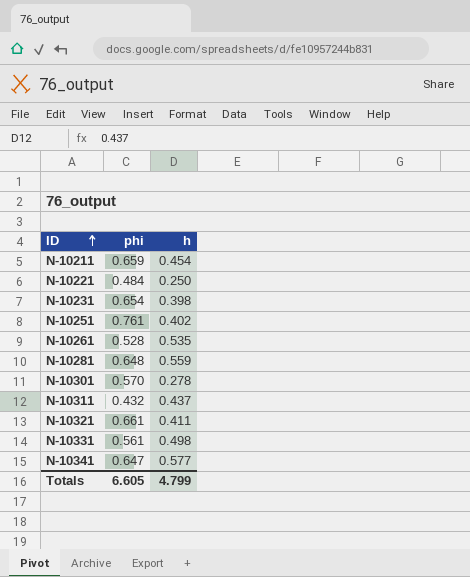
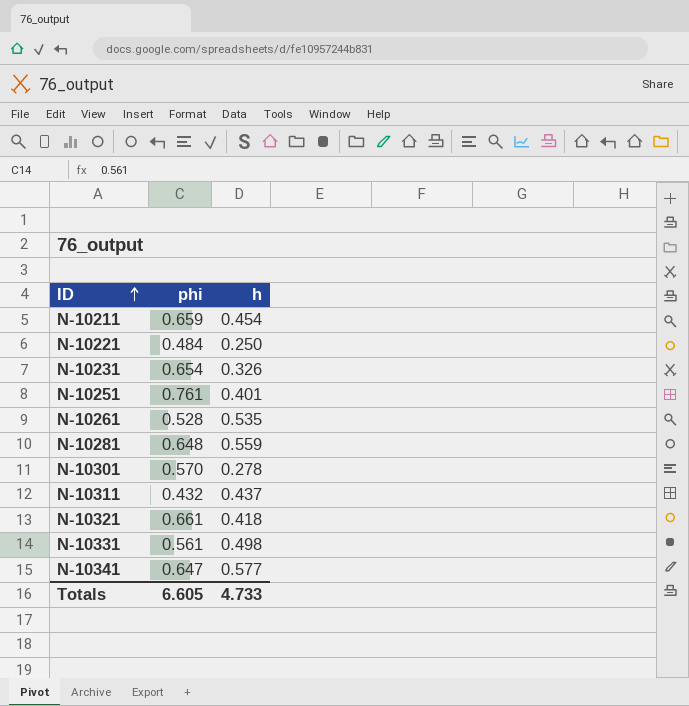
N-10231 | h: 0.398 -> 0.326
N-10251 | h: 0.402 -> 0.401
N-10321 | h: 0.411 -> 0.418
Totals | h: 4.799 -> 4.733

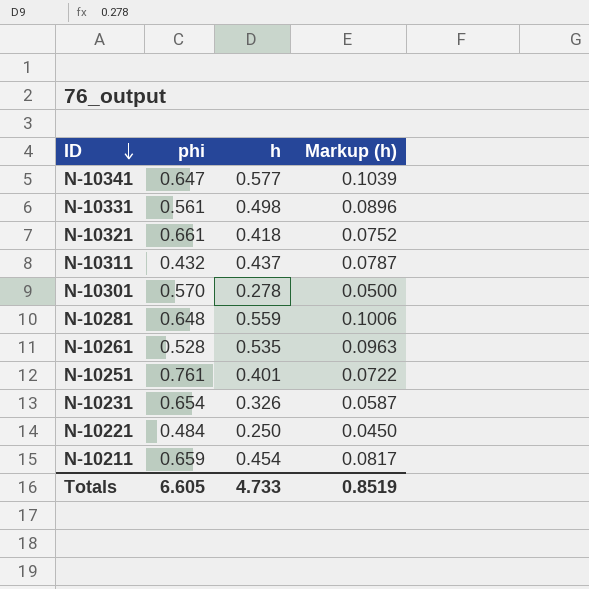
row order: ID ascending -> ID descending
column Markup (h) | formula: none -> [h] * 0.18

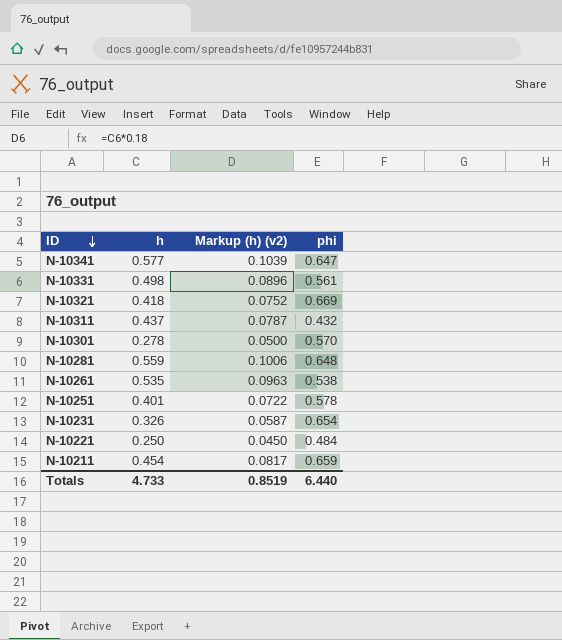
column name: Markup (h) -> Markup (h) (v2)
column phi | position: 2 -> 4
N-10321 | phi: 0.661 -> 0.669
N-10261 | phi: 0.528 -> 0.538
N-10251 | phi: 0.761 -> 0.578
Totals | phi: 6.605 -> 6.440

